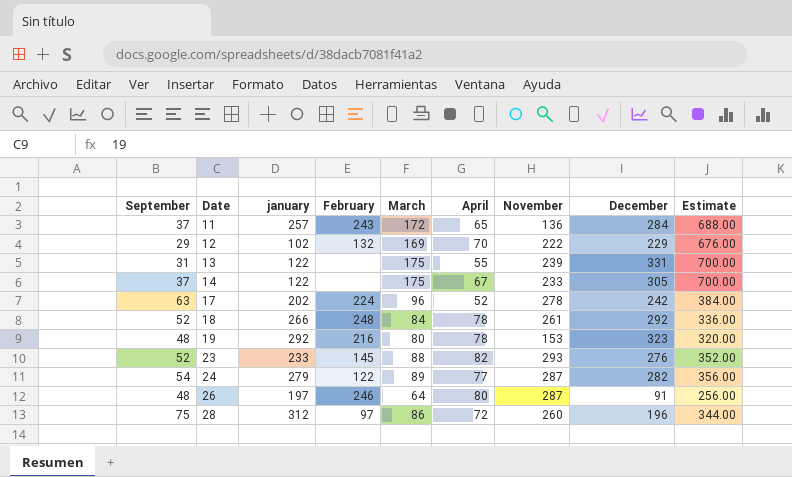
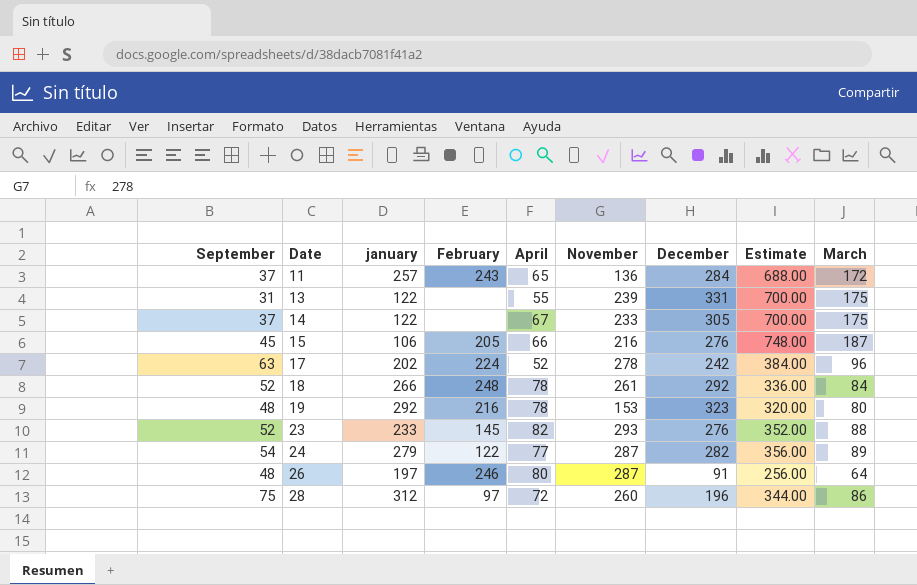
column March | position: 5 -> 9
row 12: 29 | 102 | 132 | 169 | 70 | 222 | 229 | 676.00 -> none
row 15: none -> 45 | 106 | 205 | 66 | 216 | 276 | 748.00 | 187

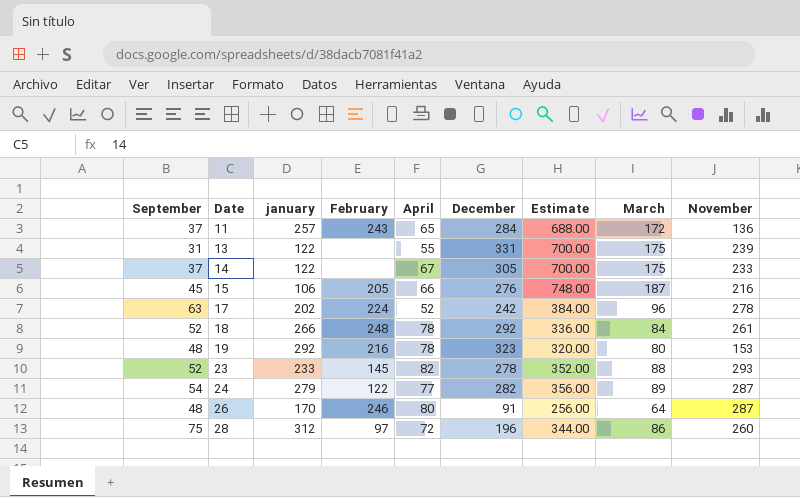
column November | position: 6 -> 9
23 | December: 276 -> 278
26 | january: 197 -> 170

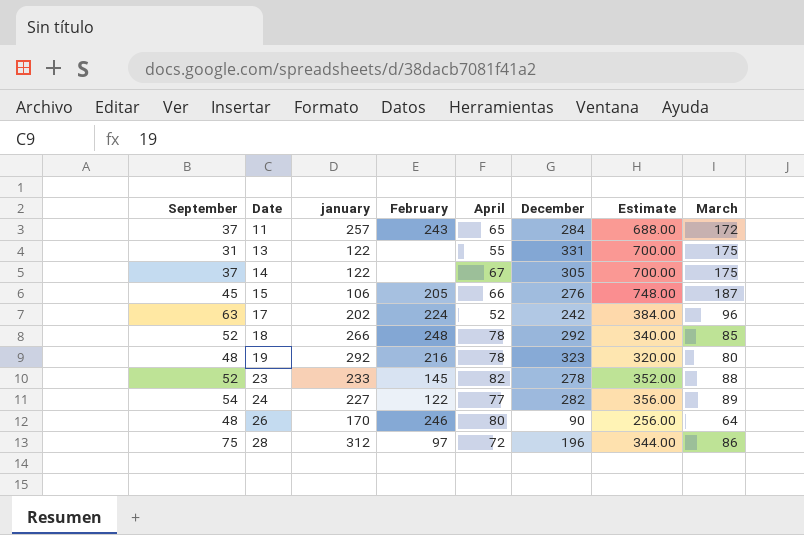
column November | position: 9 -> none
18 | Estimate: 336.00 -> 340.00
18 | March: 84 -> 85
24 | january: 279 -> 227
26 | December: 91 -> 90

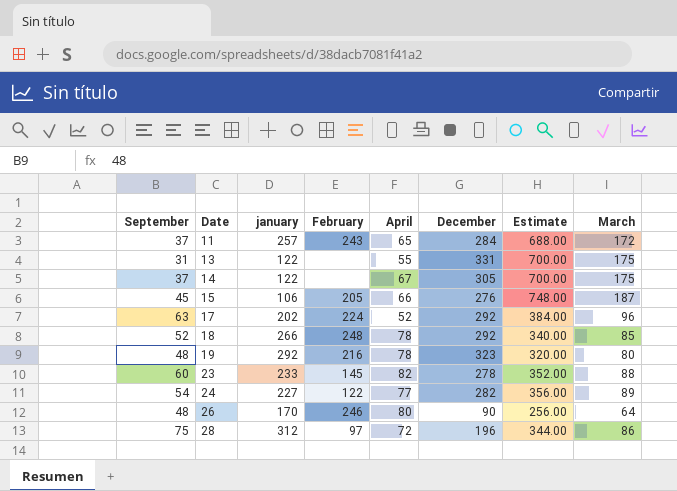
17 | December: 242 -> 292
23 | September: 52 -> 60

